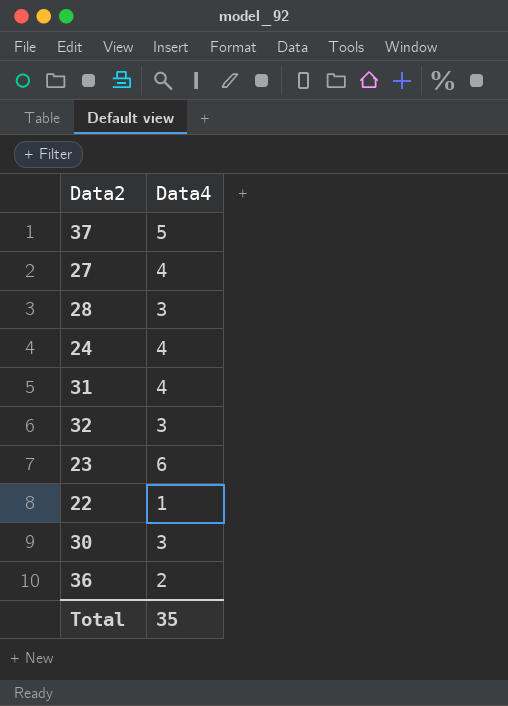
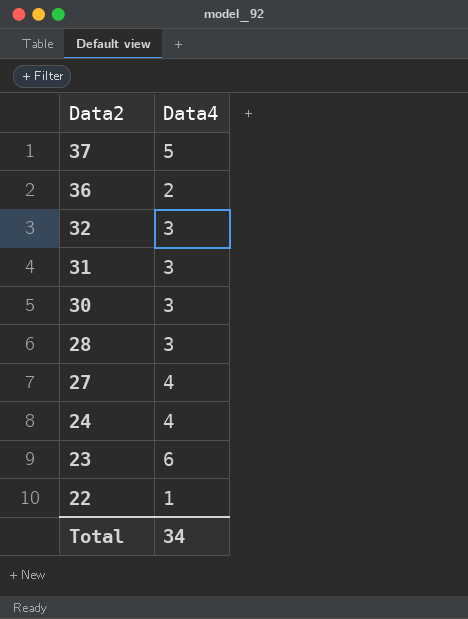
row order: none -> Data2 descending
31 | Data4: 4 -> 3
Total | Data4: 35 -> 34

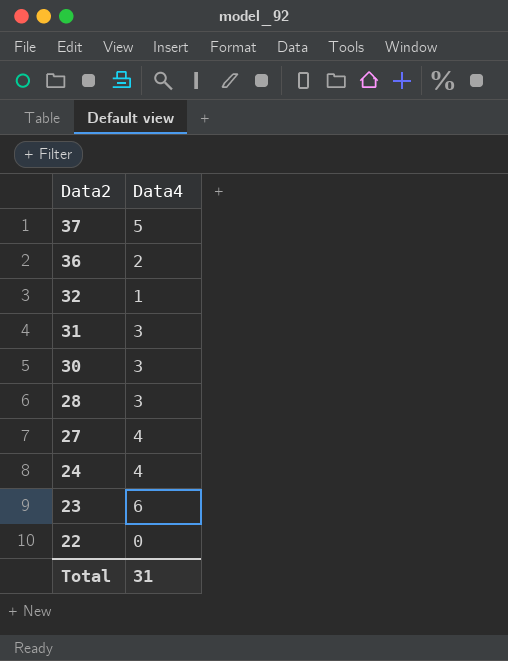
32 | Data4: 3 -> 1
22 | Data4: 1 -> 0
Total | Data4: 34 -> 31

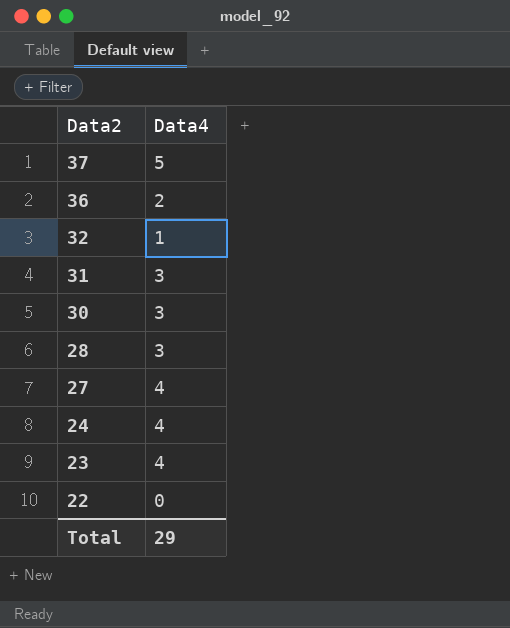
23 | Data4: 6 -> 4
Total | Data4: 31 -> 29

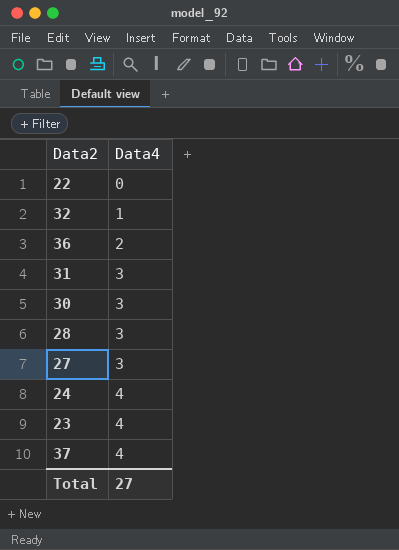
row order: Data2 descending -> Data4 ascending
27 | Data4: 4 -> 3
37 | Data4: 5 -> 4
Total | Data4: 29 -> 27

